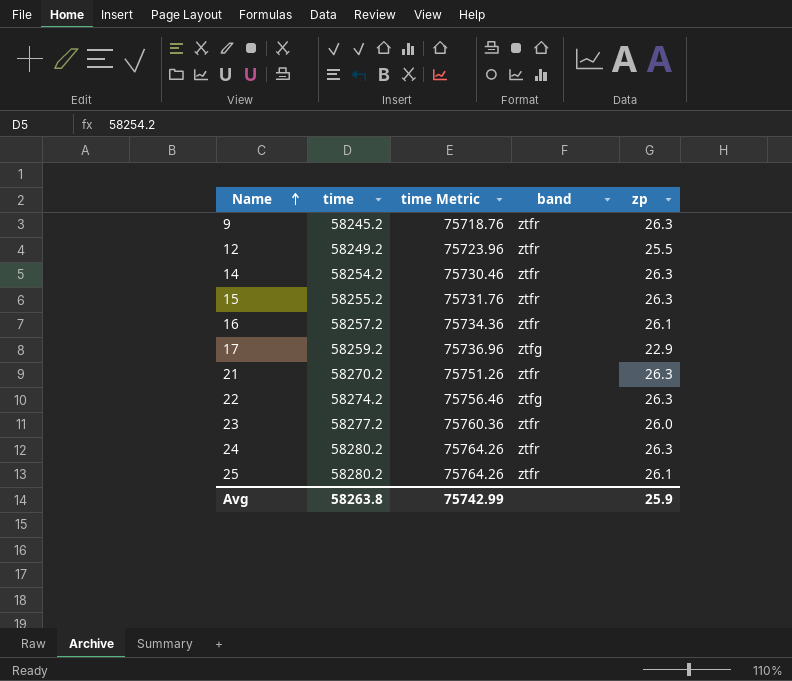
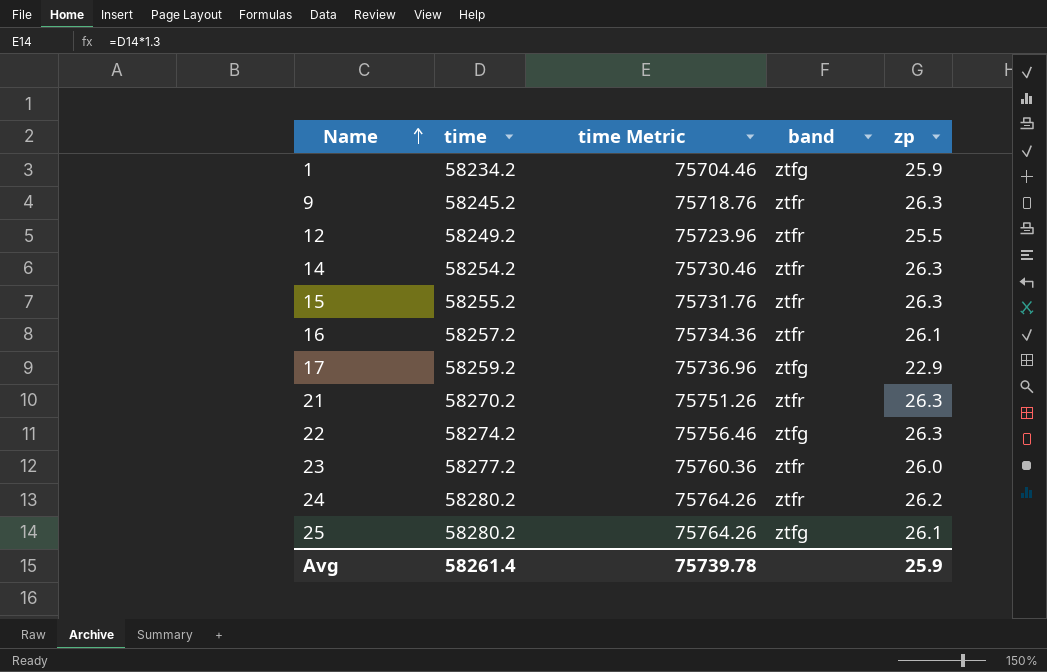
row 1: none -> 58234.2 | 75704.46 | ztfg | 25.9
24 | zp: 26.3 -> 26.2
25 | band: ztfr -> ztfg
Avg | time: 58263.8 -> 58261.4
Avg | time Metric: 75742.99 -> 75739.78

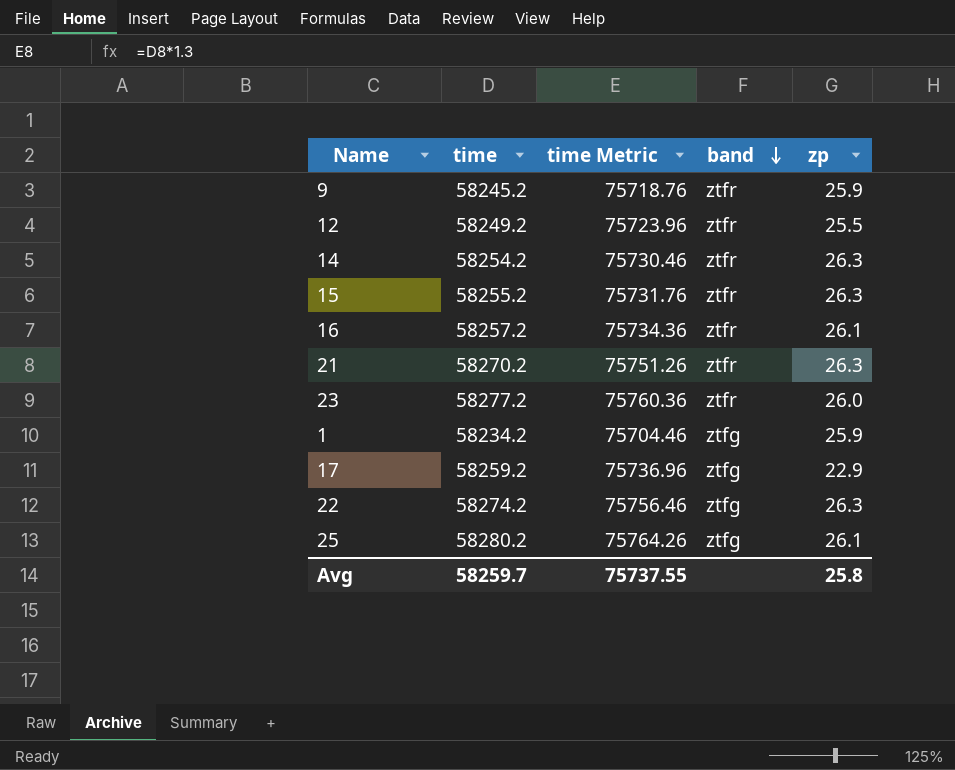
row order: Name ascending -> band descending
row 24: 58280.2 | 75764.26 | ztfr | 26.2 -> none
9 | zp: 26.3 -> 25.9
Avg | time: 58261.4 -> 58259.7
Avg | time Metric: 75739.78 -> 75737.55
Avg | zp: 25.9 -> 25.8

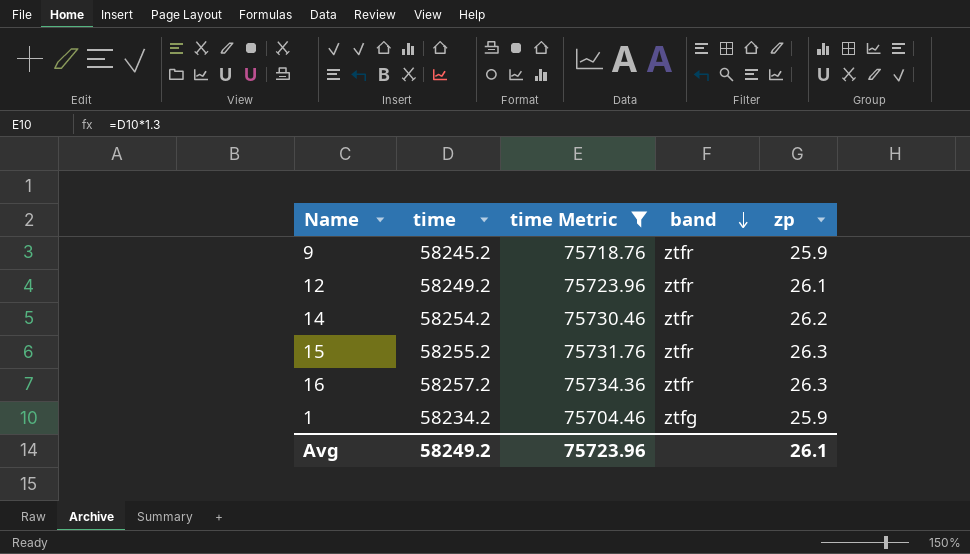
filter: none -> time Metric <= 75734.36
12 | zp: 25.5 -> 26.1
14 | zp: 26.3 -> 26.2
16 | zp: 26.1 -> 26.3
Avg | time: 58259.7 -> 58249.2
Avg | time Metric: 75737.55 -> 75723.96
Avg | zp: 25.8 -> 26.1

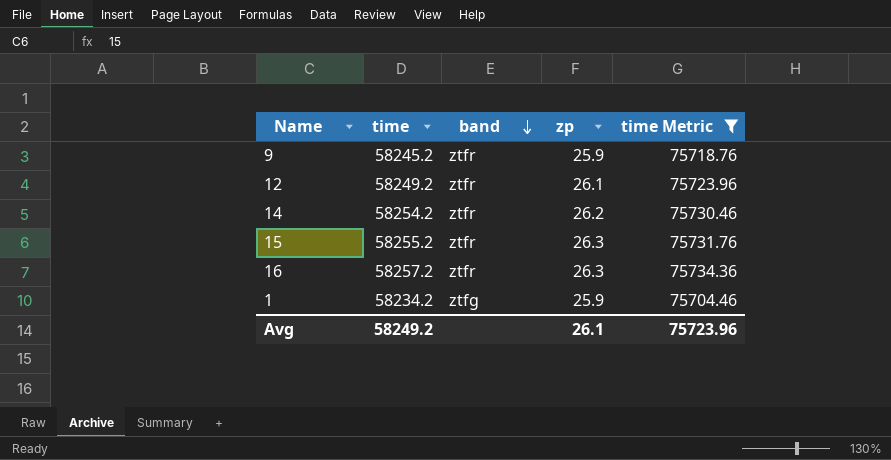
column time Metric | position: 3 -> 5

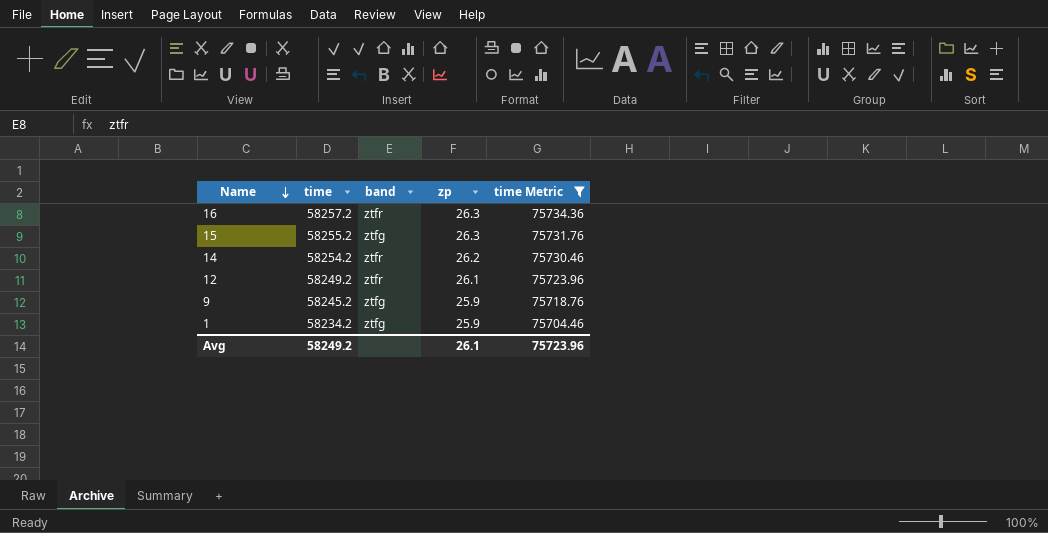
row order: band descending -> Name descending
15 | band: ztfr -> ztfg
9 | band: ztfr -> ztfg

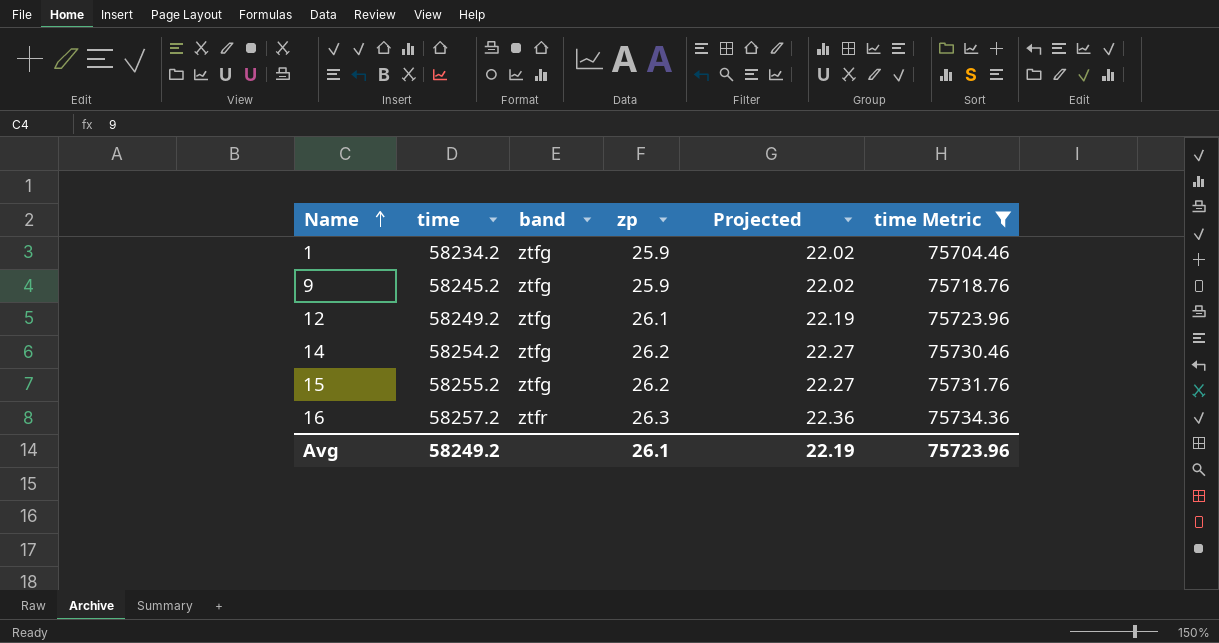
row order: Name descending -> Name ascending
column Projected | formula: none -> [zp] * 0.85
12 | band: ztfr -> ztfg
14 | band: ztfr -> ztfg
15 | zp: 26.3 -> 26.2

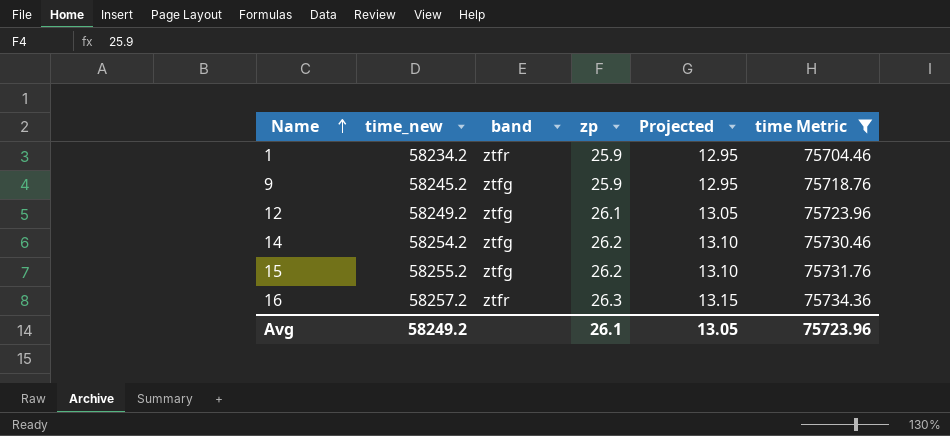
column name: time -> time_new
column Projected | formula: [zp] * 0.85 -> [zp] * 0.5
1 | band: ztfg -> ztfr
Avg | Projected: 22.19 -> 13.05

